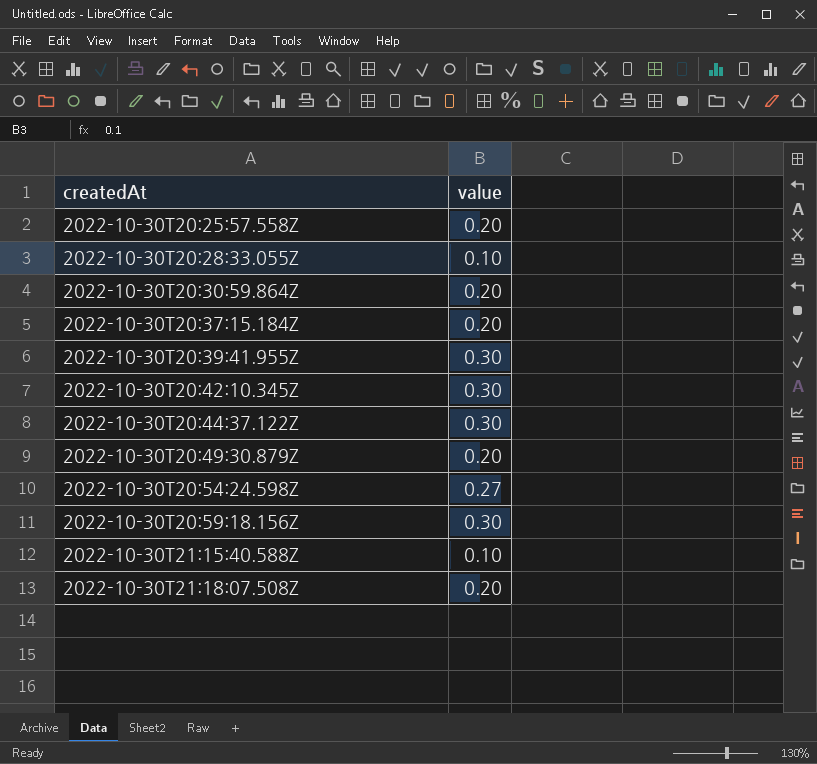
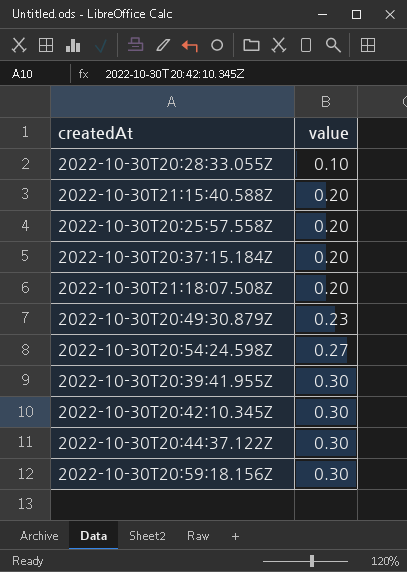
row order: createdAt ascending -> value ascending
row 2022-10-30T20:30:59.864Z: 0.20 -> none
2022-10-30T21:15:40.588Z | value: 0.10 -> 0.20
2022-10-30T20:49:30.879Z | value: 0.20 -> 0.23

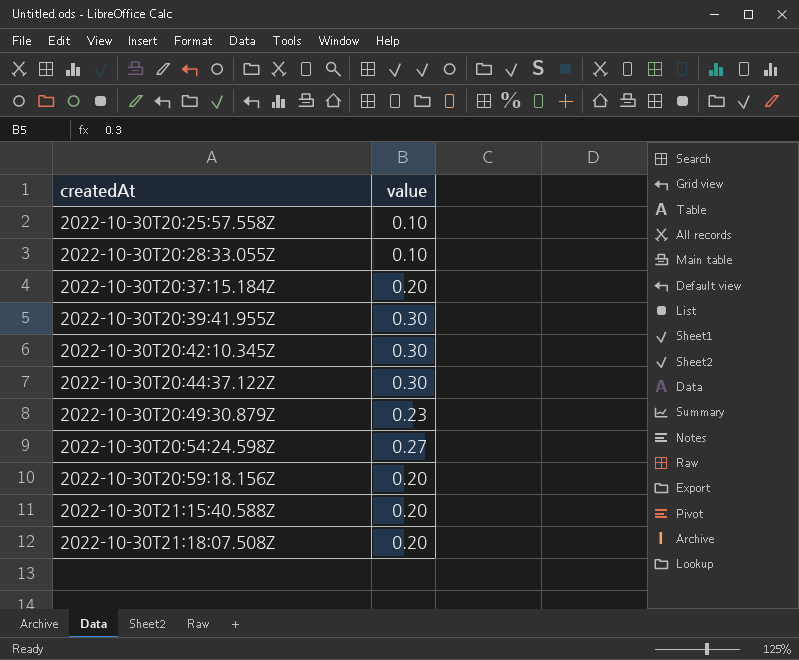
row order: value ascending -> createdAt ascending
2022-10-30T20:25:57.558Z | value: 0.20 -> 0.10
2022-10-30T20:59:18.156Z | value: 0.30 -> 0.20

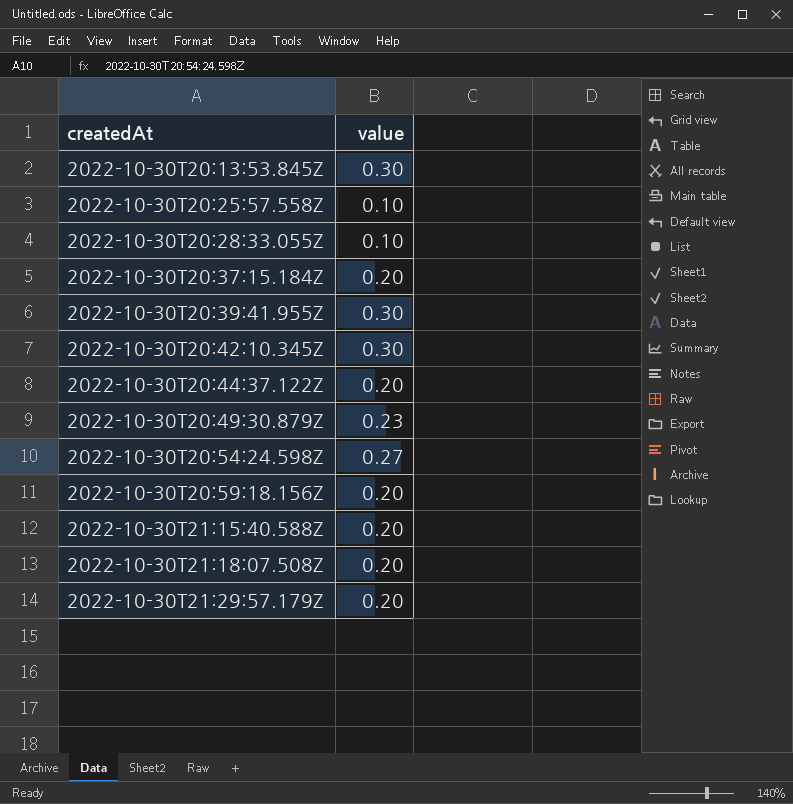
row 2022-10-30T20:13:53.845Z: none -> 0.30
2022-10-30T20:44:37.122Z | value: 0.30 -> 0.20
row 2022-10-30T21:29:57.179Z: none -> 0.20

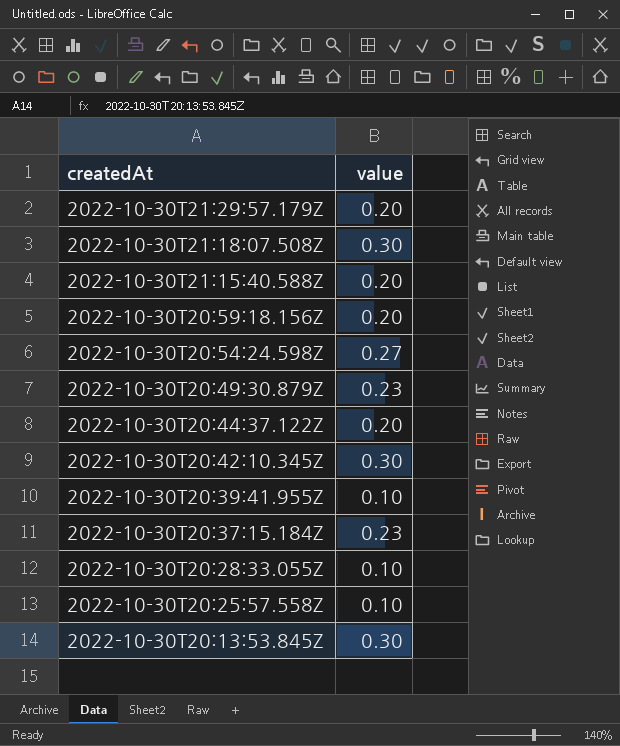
row order: createdAt ascending -> createdAt descending
2022-10-30T21:18:07.508Z | value: 0.20 -> 0.30
2022-10-30T20:39:41.955Z | value: 0.30 -> 0.10
2022-10-30T20:37:15.184Z | value: 0.20 -> 0.23

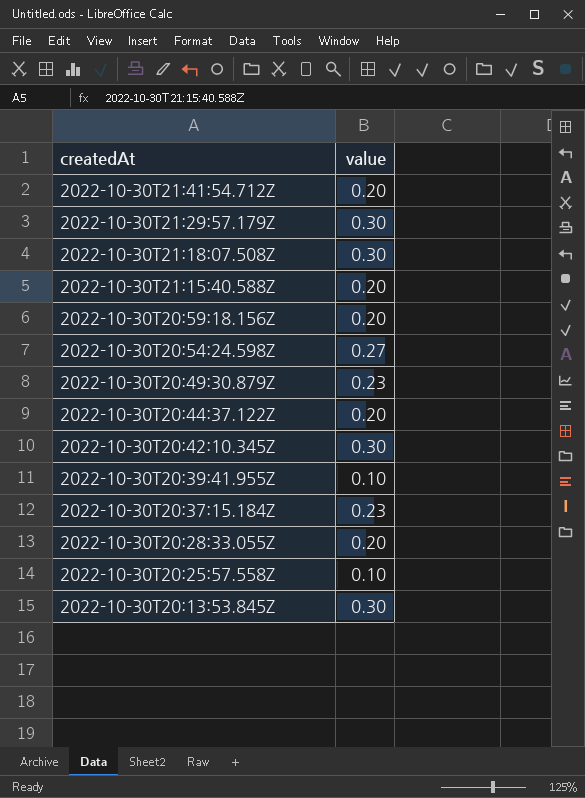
row 2022-10-30T21:41:54.712Z: none -> 0.20
2022-10-30T21:29:57.179Z | value: 0.20 -> 0.30
2022-10-30T20:28:33.055Z | value: 0.10 -> 0.20

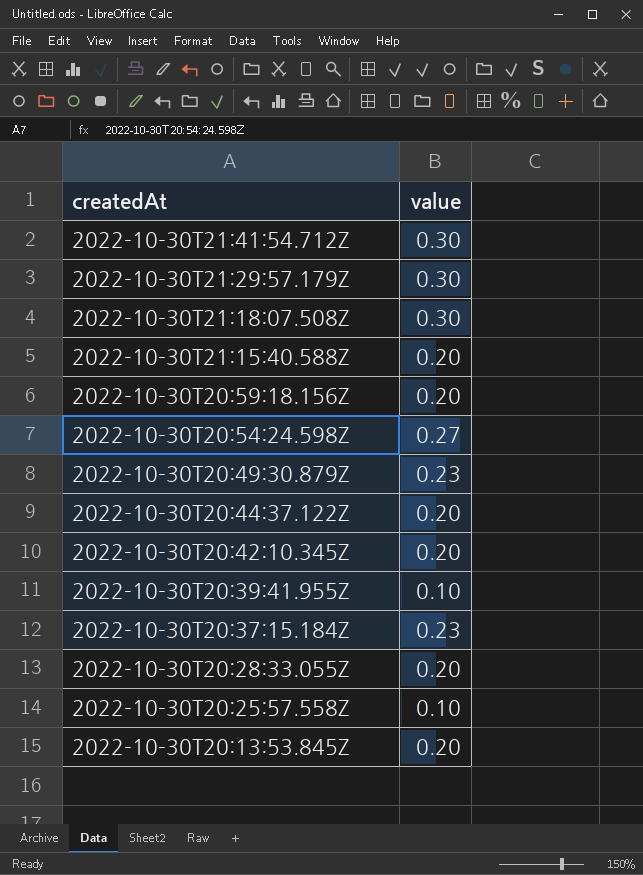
2022-10-30T21:41:54.712Z | value: 0.20 -> 0.30
2022-10-30T20:42:10.345Z | value: 0.30 -> 0.20
2022-10-30T20:13:53.845Z | value: 0.30 -> 0.20

